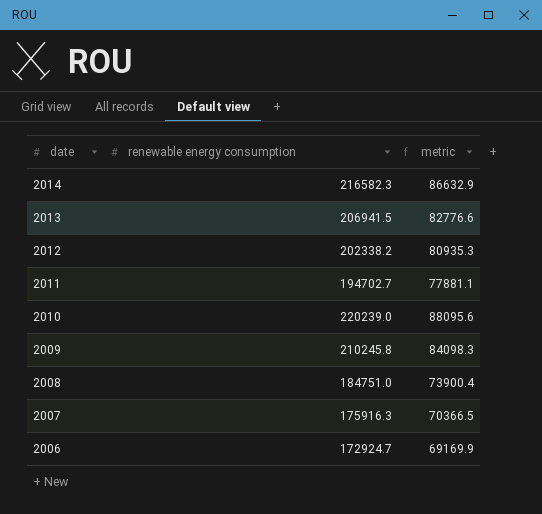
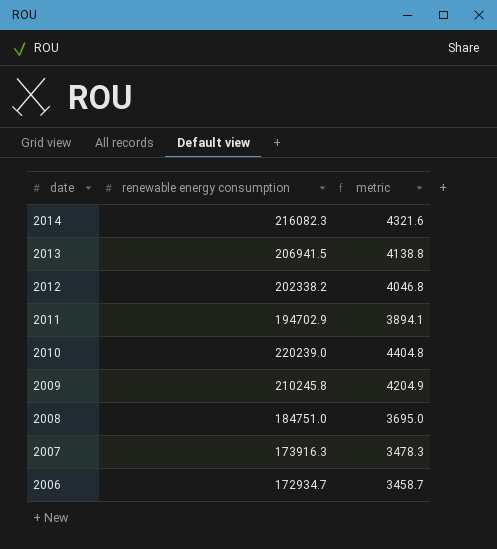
column metric | formula: [renewable energy consumption] * 0.4 -> [renewable energy consumption] * 0.02
2014 | renewable energy consumption: 216582.3 -> 216082.3
2011 | renewable energy consumption: 194702.7 -> 194702.9
2007 | renewable energy consumption: 175916.3 -> 173916.3
2006 | renewable energy consumption: 172924.7 -> 172934.7

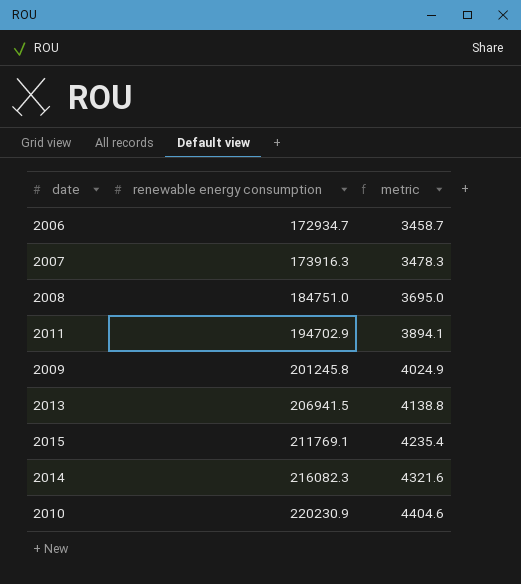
row order: date descending -> renewable energy consumption ascending
row 2012: 202338.2 | 4046.8 -> none
2009 | renewable energy consumption: 210245.8 -> 201245.8
2009 | metric: 4204.9 -> 4024.9
row 2015: none -> 211769.1 | 4235.4
2010 | renewable energy consumption: 220239.0 -> 220230.9
2010 | metric: 4404.8 -> 4404.6

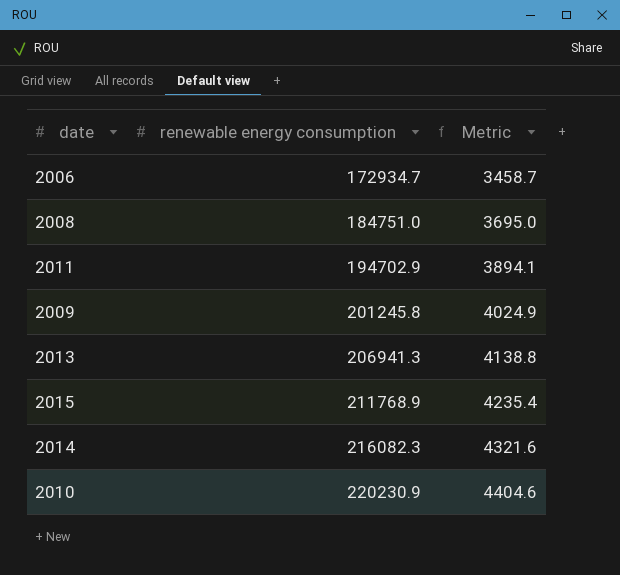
column name: metric -> Metric
row 2007: 173916.3 | 3478.3 -> none
2013 | renewable energy consumption: 206941.5 -> 206941.3
2015 | renewable energy consumption: 211769.1 -> 211768.9

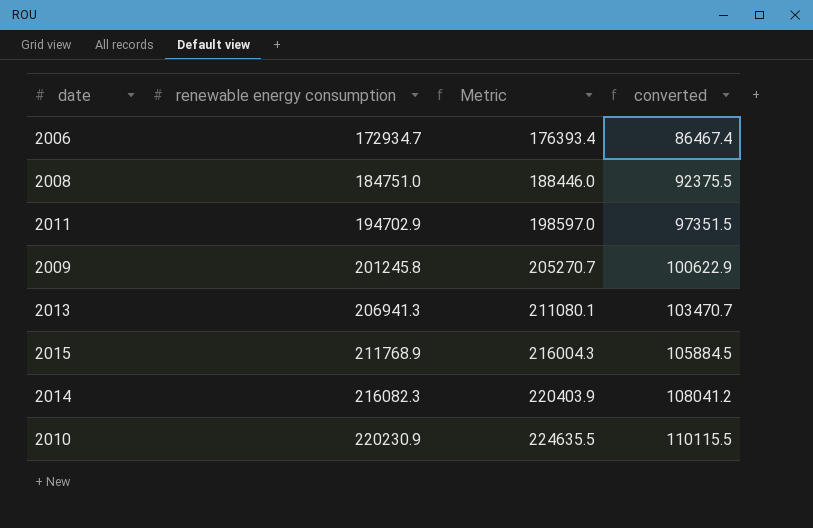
column Metric | formula: [renewable energy consumption] * 0.02 -> [renewable energy consumption] * 1.02
column converted | formula: none -> [renewable energy consumption] * 0.5

